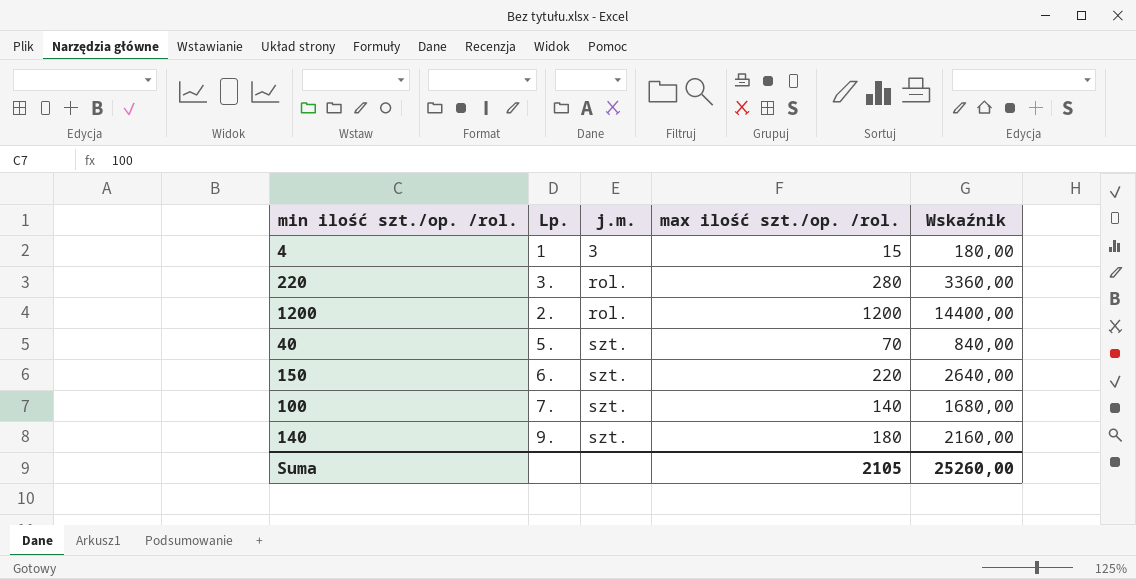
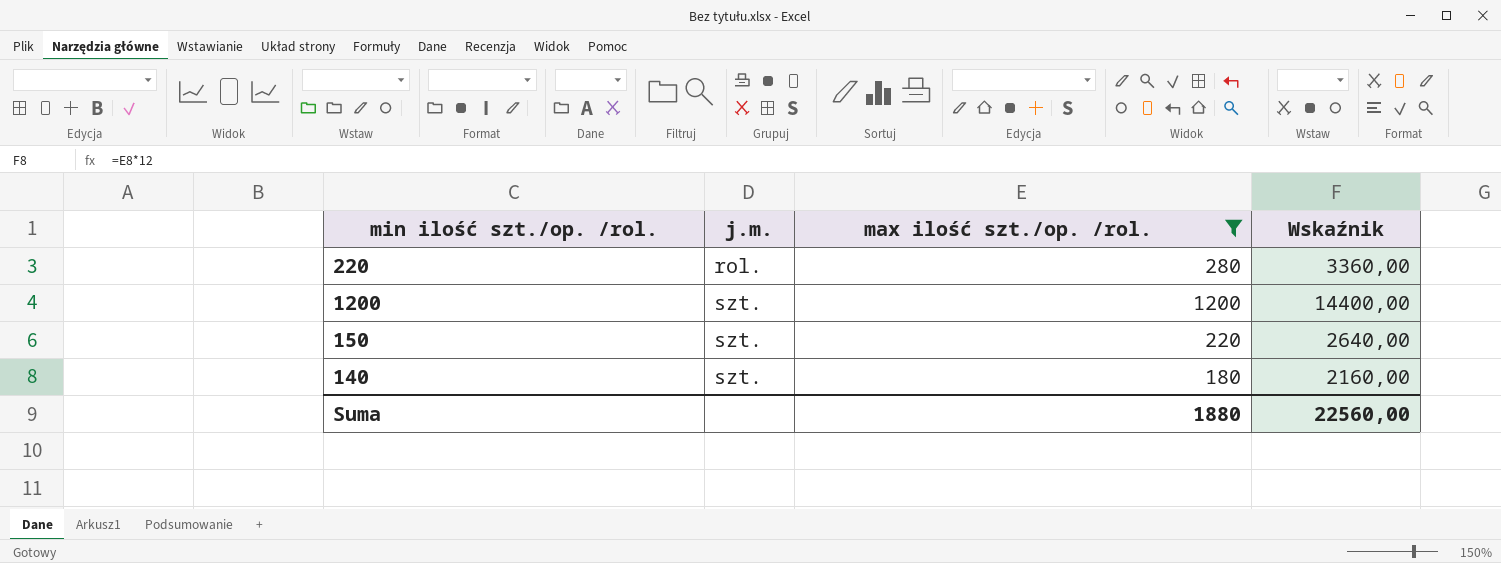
filter: none -> max ilość szt./op. /rol. >= 180
column Lp. | position: 2 -> none
1200 | j.m.: rol. -> szt.
Suma | max ilość szt./op. /rol.: 2105 -> 1880
Suma | Wskaźnik: 25260,00 -> 22560,00

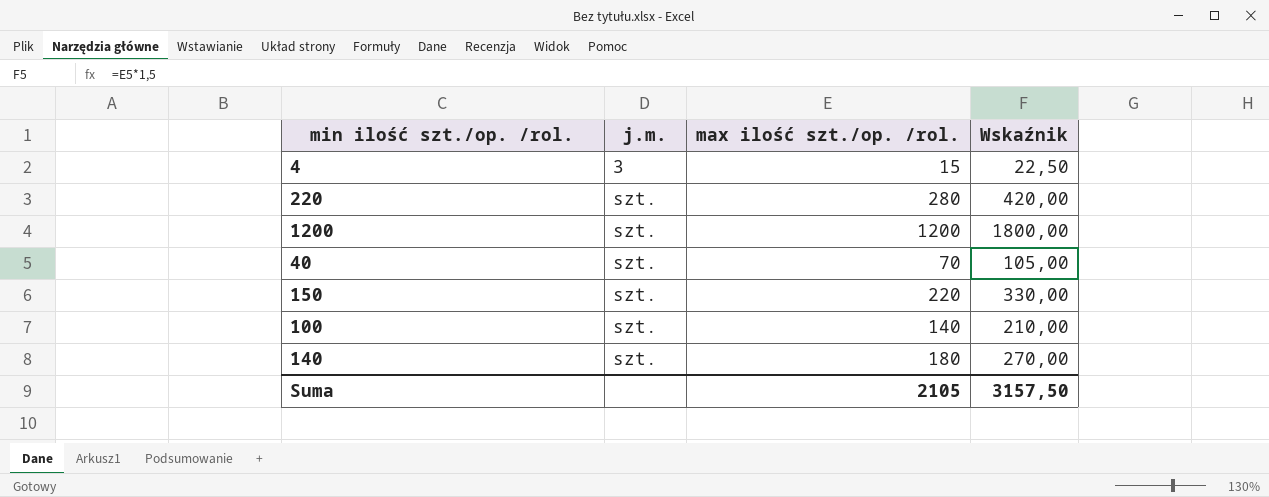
filter: max ilość szt./op. /rol. >= 180 -> none
column Wskaźnik | formula: [max ilość szt./op. /rol.] * 12 -> [max ilość szt./op. /rol.] * 1,5
220 | j.m.: rol. -> szt.
Suma | max ilość szt./op. /rol.: 1880 -> 2105
Suma | Wskaźnik: 22560,00 -> 3157,50

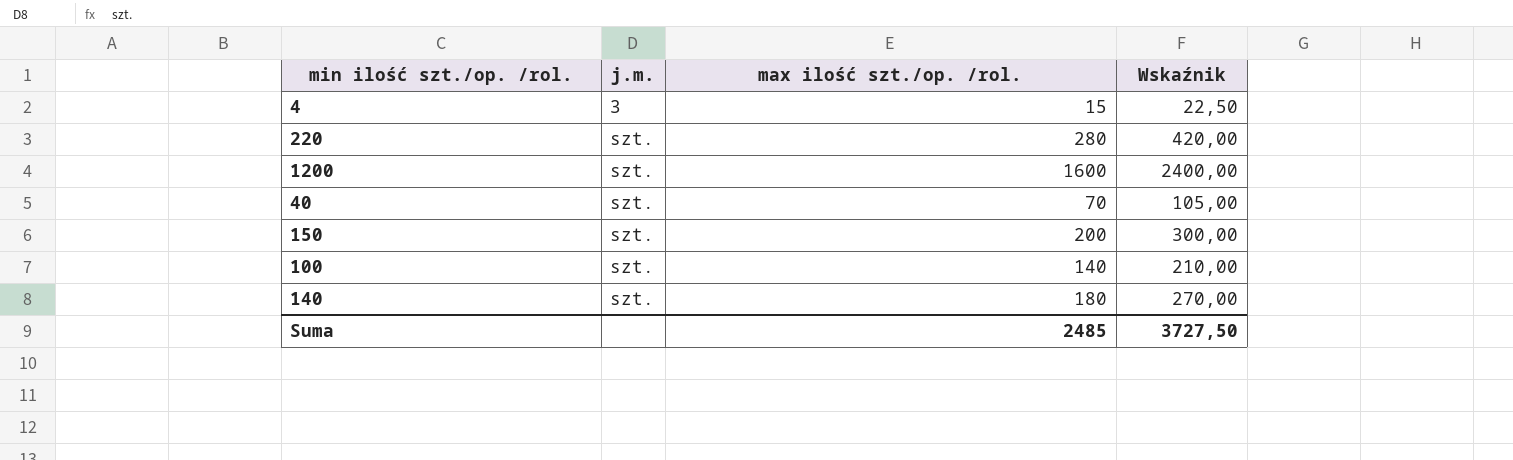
1200 | max ilość szt./op. /rol.: 1200 -> 1600
1200 | Wskaźnik: 1800,00 -> 2400,00
150 | max ilość szt./op. /rol.: 220 -> 200
150 | Wskaźnik: 330,00 -> 300,00
Suma | max ilość szt./op. /rol.: 2105 -> 2485
Suma | Wskaźnik: 3157,50 -> 3727,50

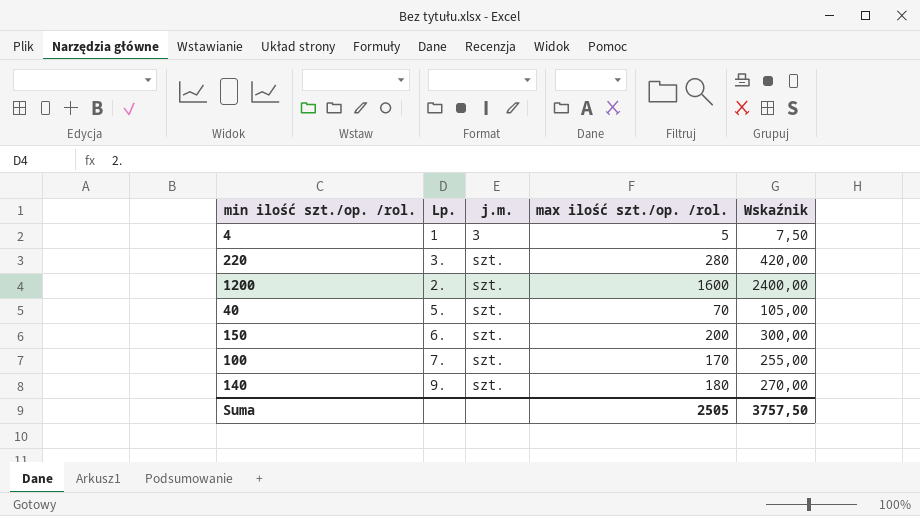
column Lp. | position: none -> 2
4 | max ilość szt./op. /rol.: 15 -> 5
4 | Wskaźnik: 22,50 -> 7,50
100 | max ilość szt./op. /rol.: 140 -> 170
100 | Wskaźnik: 210,00 -> 255,00
Suma | max ilość szt./op. /rol.: 2485 -> 2505
Suma | Wskaźnik: 3727,50 -> 3757,50

